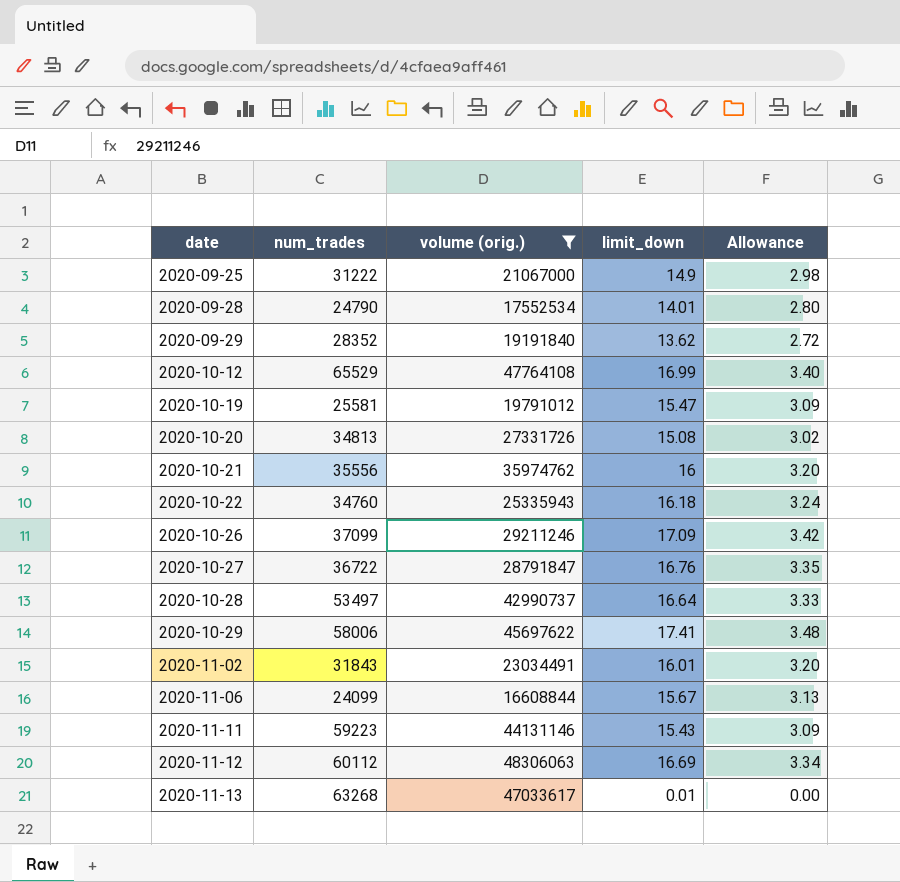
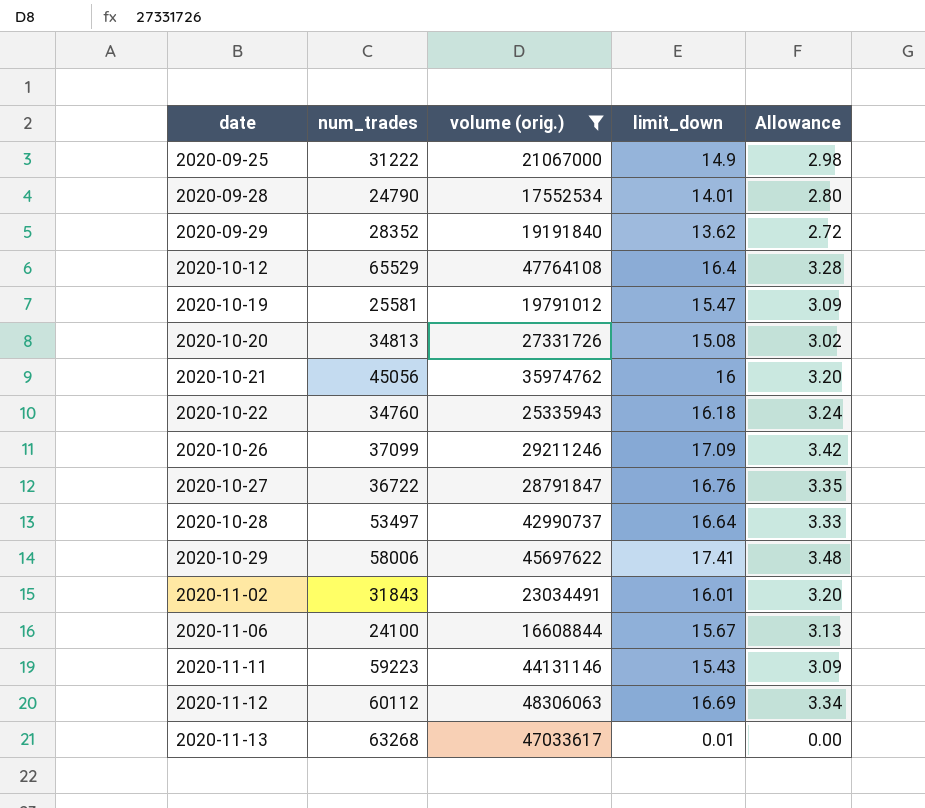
2020-10-12 | limit_down: 16.99 -> 16.4
2020-10-12 | Allowance: 3.40 -> 3.28
2020-10-21 | num_trades: 35556 -> 45056
2020-11-06 | num_trades: 24099 -> 24100

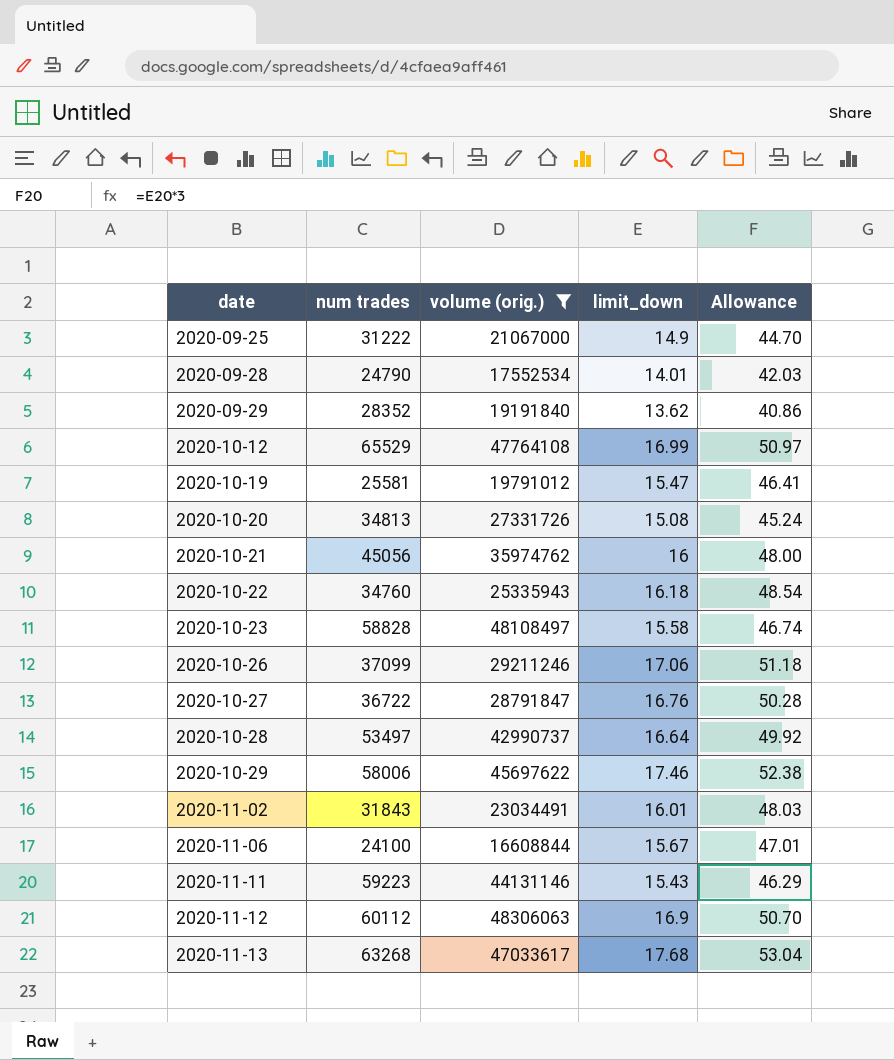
column name: num_trades -> num trades
column Allowance | formula: [limit_down] * 0.2 -> [limit_down] * 3
2020-10-12 | limit_down: 16.4 -> 16.99
row 2020-10-23: none -> 58828 | 48108497 | 15.58 | 46.74
2020-10-26 | limit_down: 17.09 -> 17.06
2020-10-29 | limit_down: 17.41 -> 17.46
2020-11-12 | limit_down: 16.69 -> 16.9
2020-11-13 | limit_down: 0.01 -> 17.68

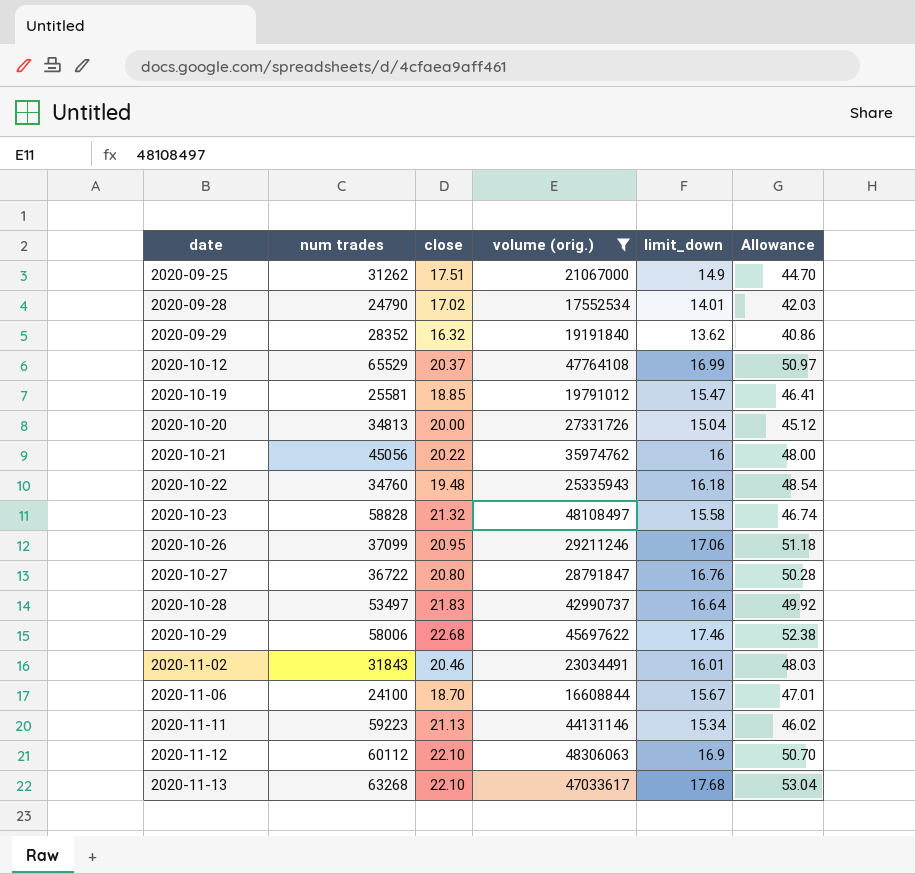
column close | position: none -> 3
2020-09-25 | num trades: 31222 -> 31262
2020-10-20 | limit_down: 15.08 -> 15.04
2020-10-20 | Allowance: 45.24 -> 45.12
2020-11-11 | limit_down: 15.43 -> 15.34
2020-11-11 | Allowance: 46.29 -> 46.02

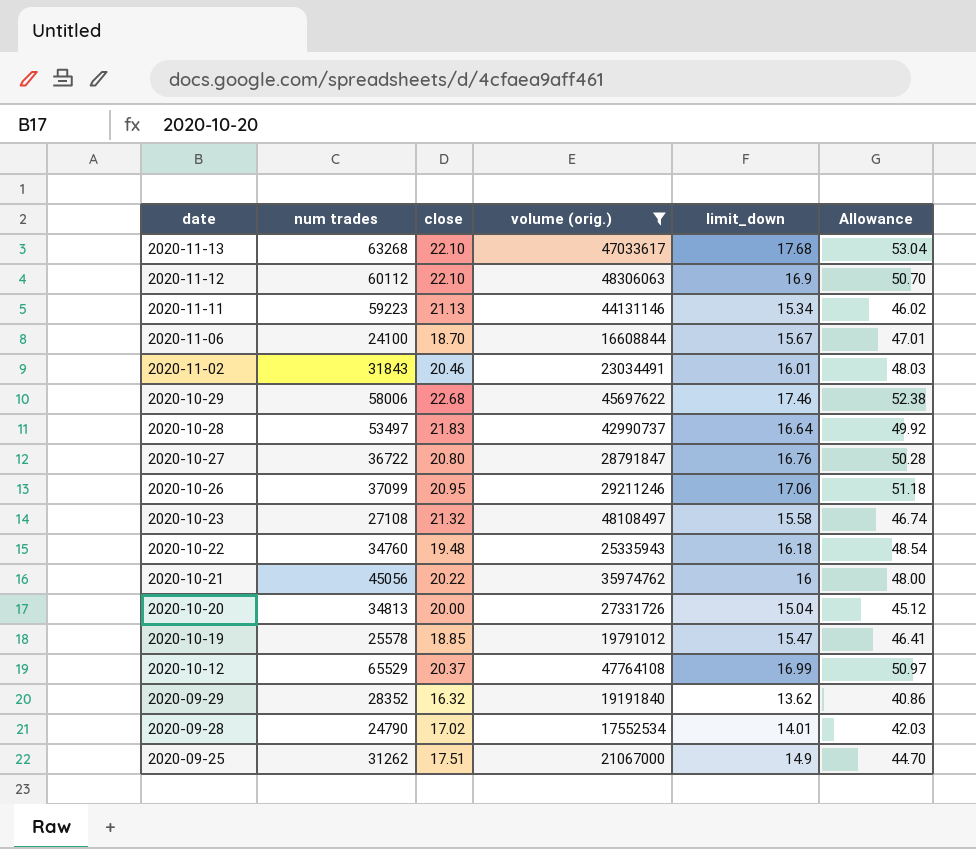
row order: date ascending -> date descending
2020-10-23 | num trades: 58828 -> 27108
2020-10-19 | num trades: 25581 -> 25578

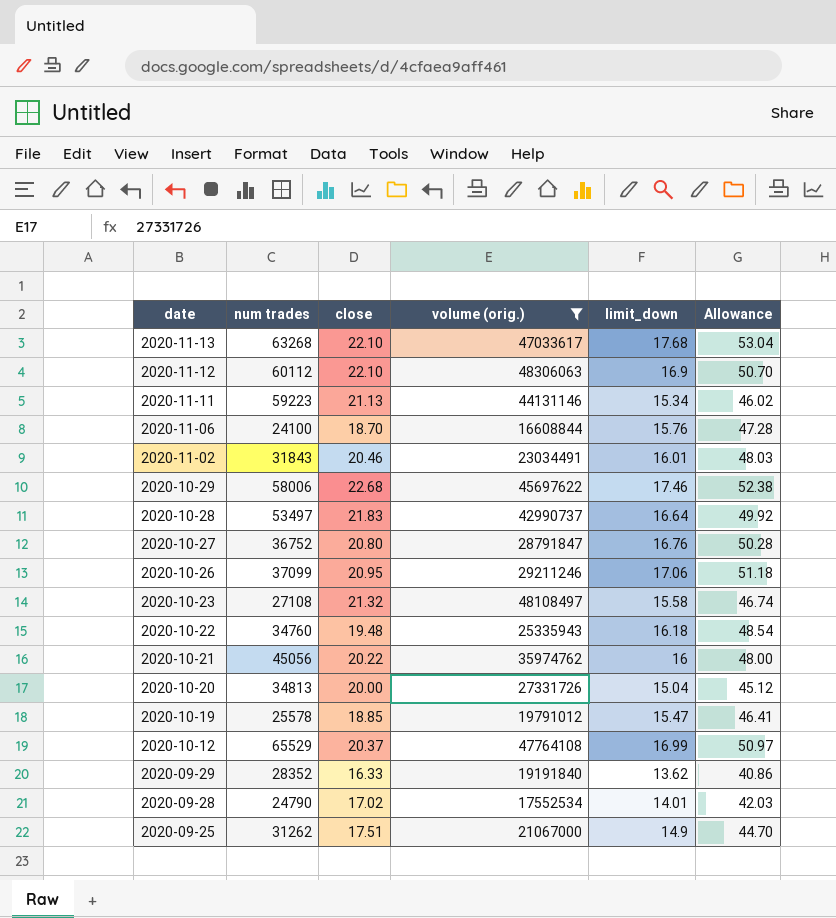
2020-11-06 | limit_down: 15.67 -> 15.76
2020-11-06 | Allowance: 47.01 -> 47.28
2020-10-27 | num trades: 36722 -> 36752
2020-09-29 | close: 16.32 -> 16.33

